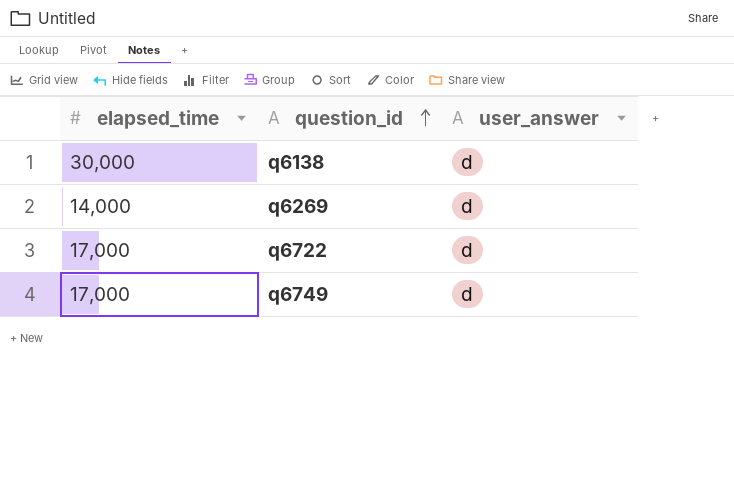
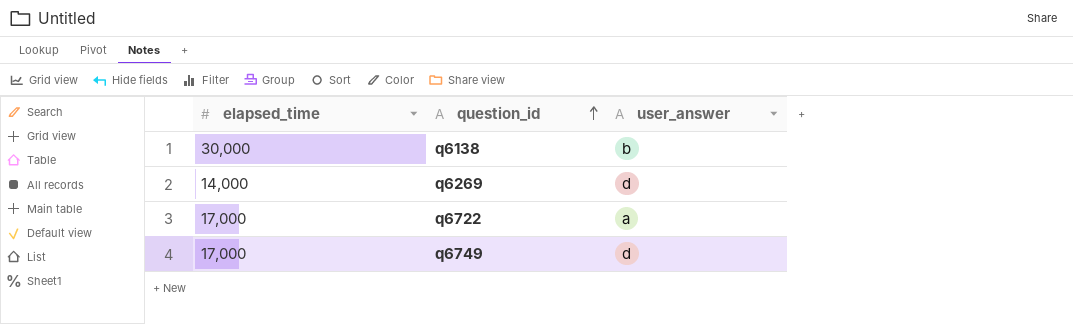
q6138 | user_answer: d -> b
q6722 | user_answer: d -> a

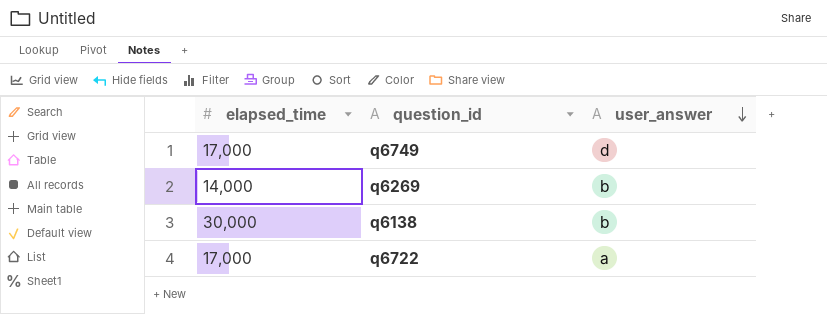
row order: question_id ascending -> user_answer descending
q6269 | user_answer: d -> b

